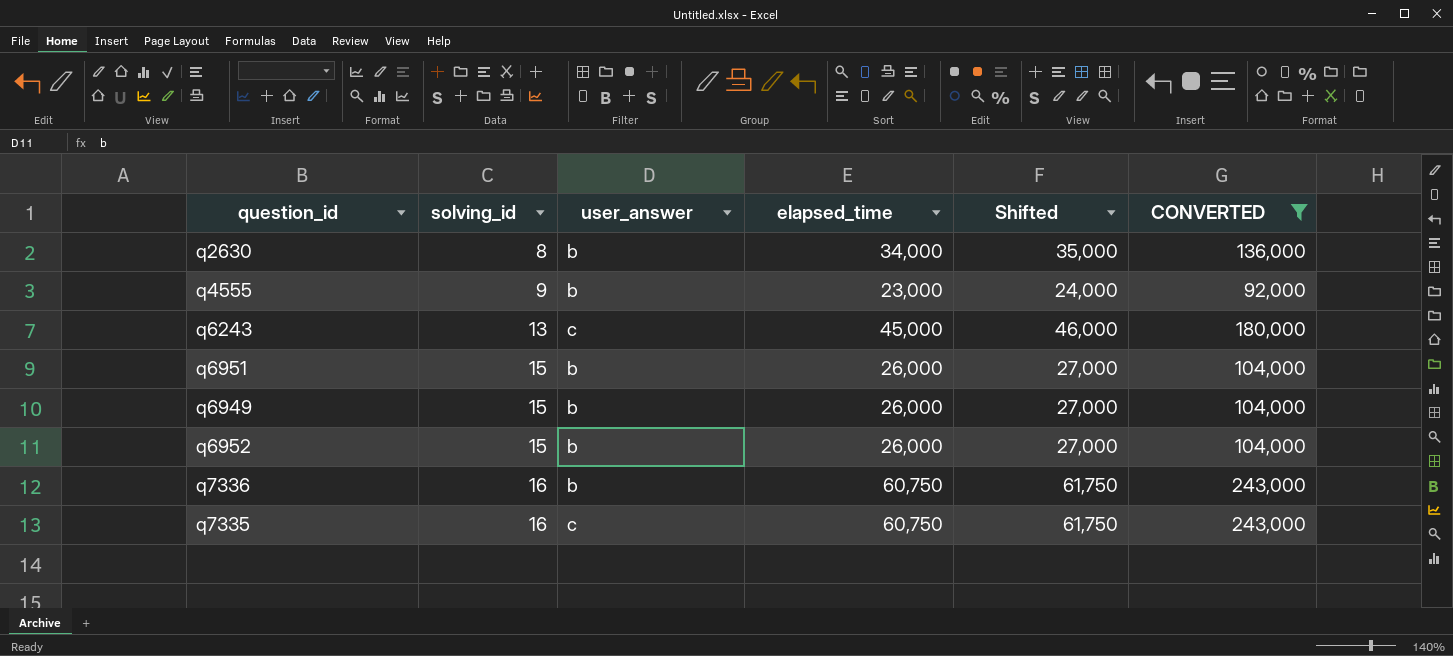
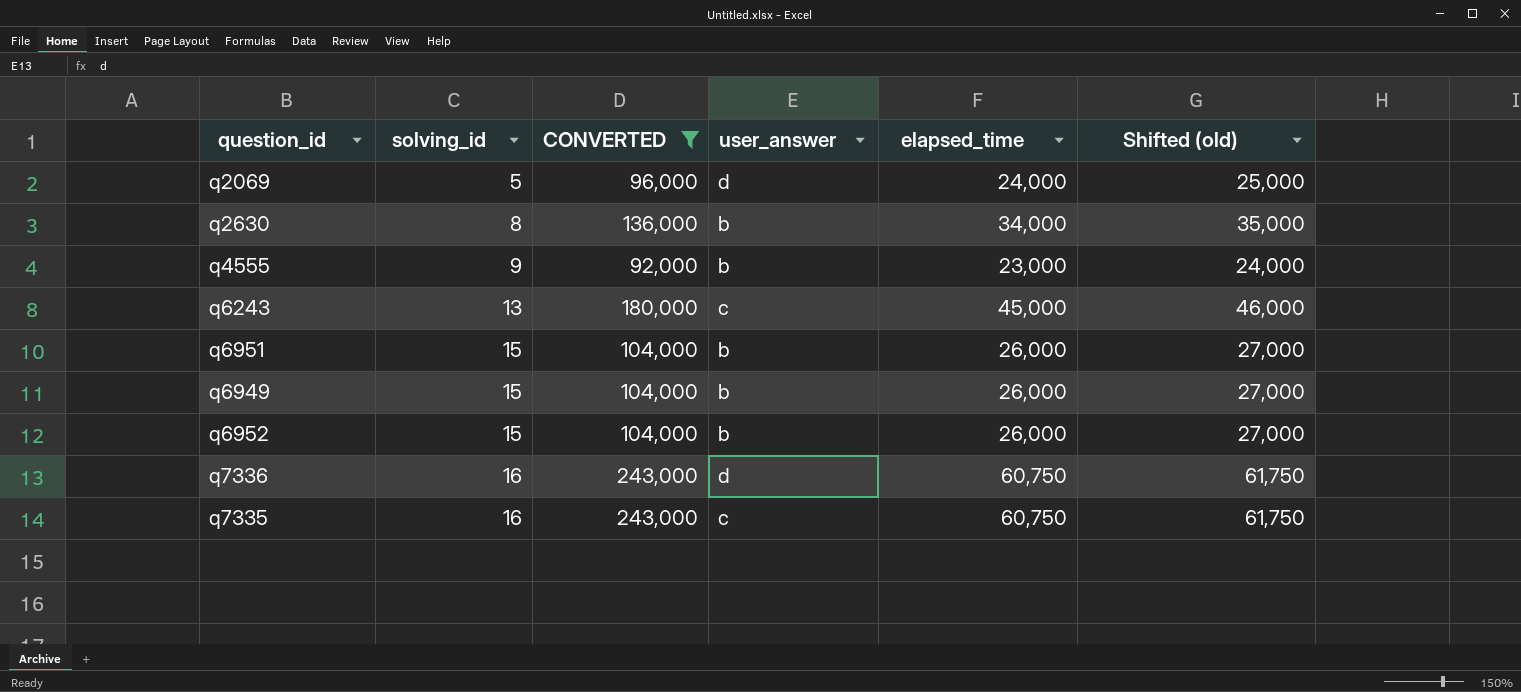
column CONVERTED | position: 6 -> 3
column name: Shifted -> Shifted (old)
row q2069: none -> 5 | 96,000 | d | 24,000 | 25,000
q7336 | user_answer: b -> d

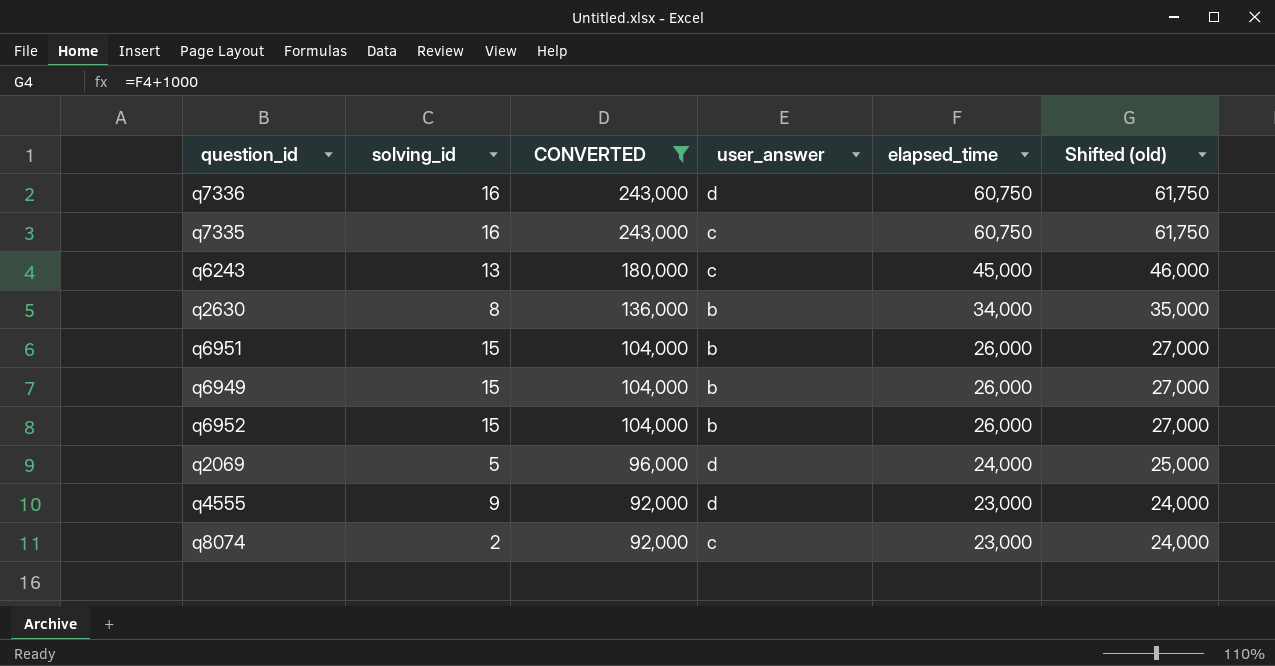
row order: solving_id ascending -> CONVERTED descending
q4555 | user_answer: b -> d
row q8074: none -> 2 | 92,000 | c | 23,000 | 24,000

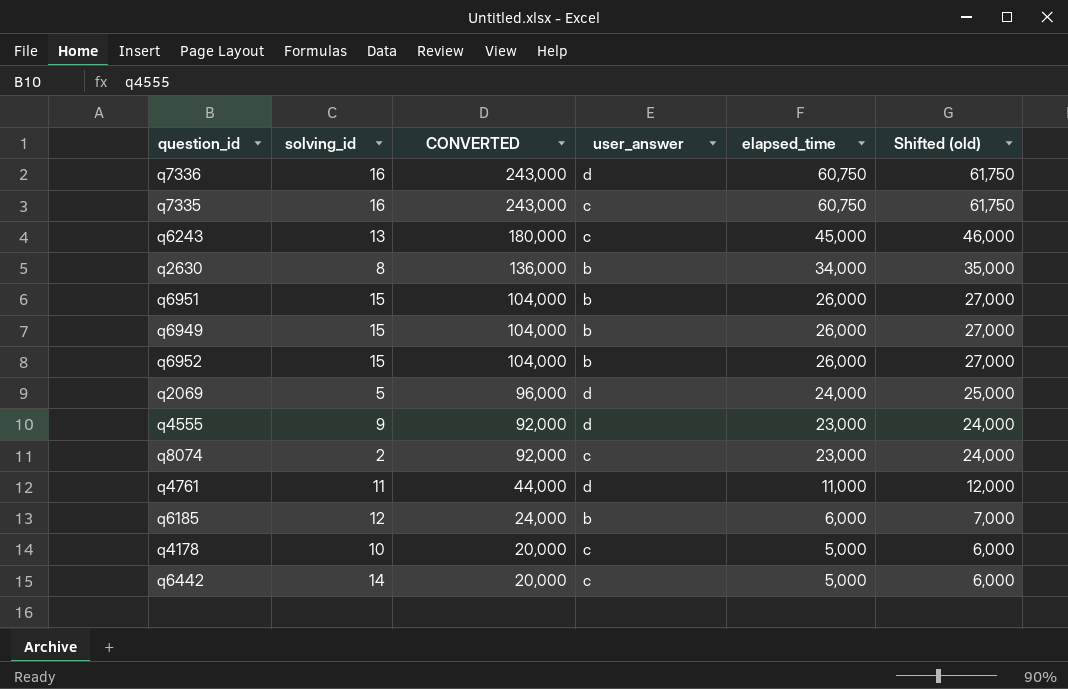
filter: CONVERTED >= 92,000 -> none

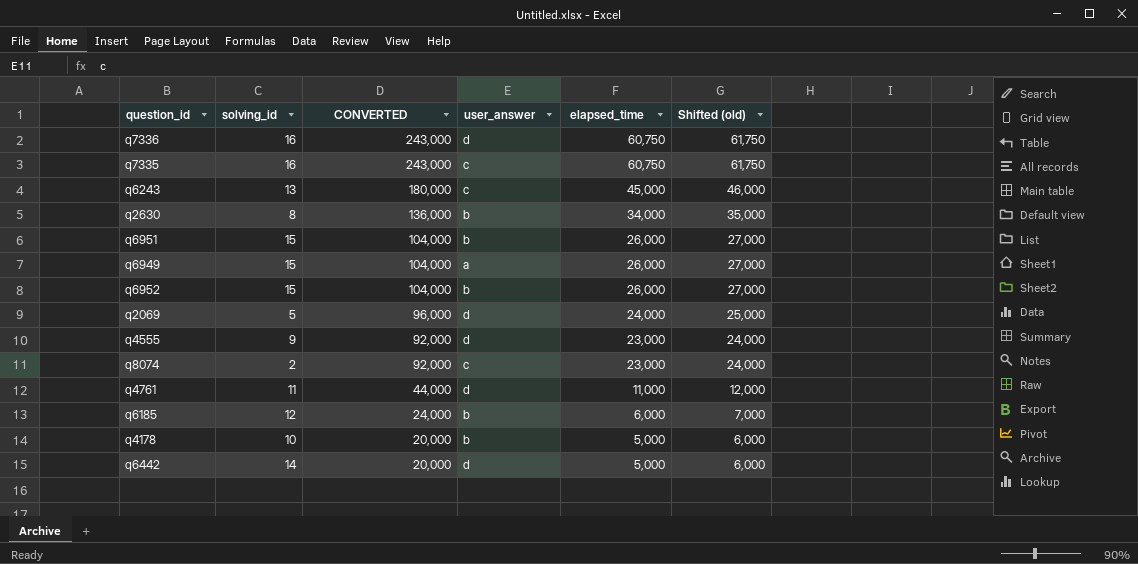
q6949 | user_answer: b -> a
q4178 | user_answer: c -> b
q6442 | user_answer: c -> d

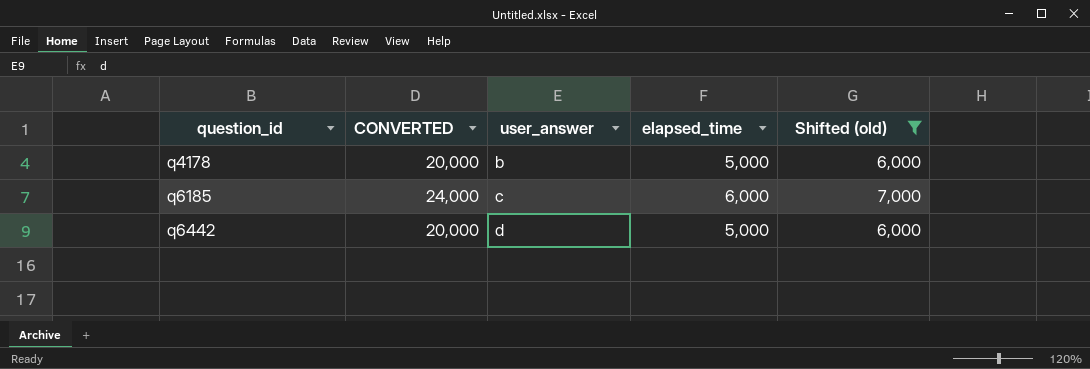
filter: none -> Shifted (old) <= 7,000
row order: CONVERTED descending -> question_id ascending
column solving_id | position: 2 -> none
q6185 | user_answer: b -> c

